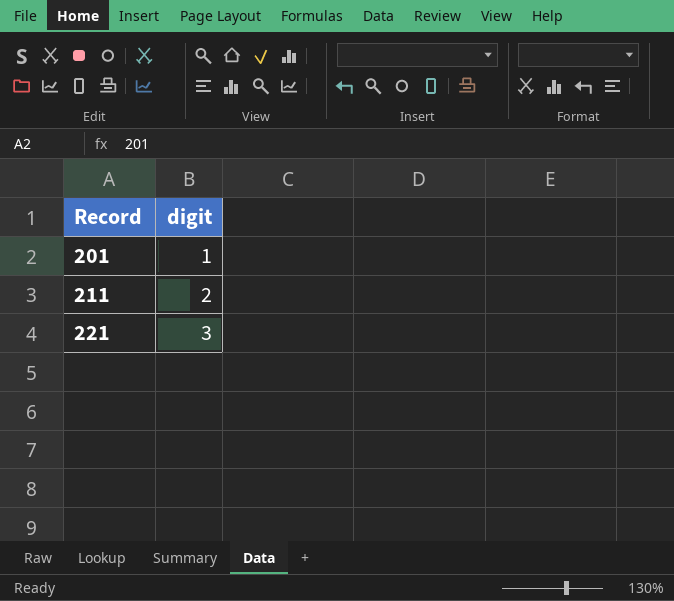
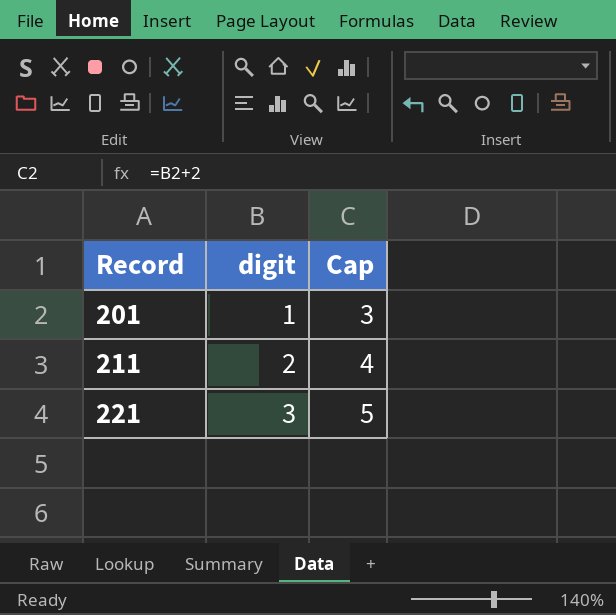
column Cap | formula: none -> [digit] + 2

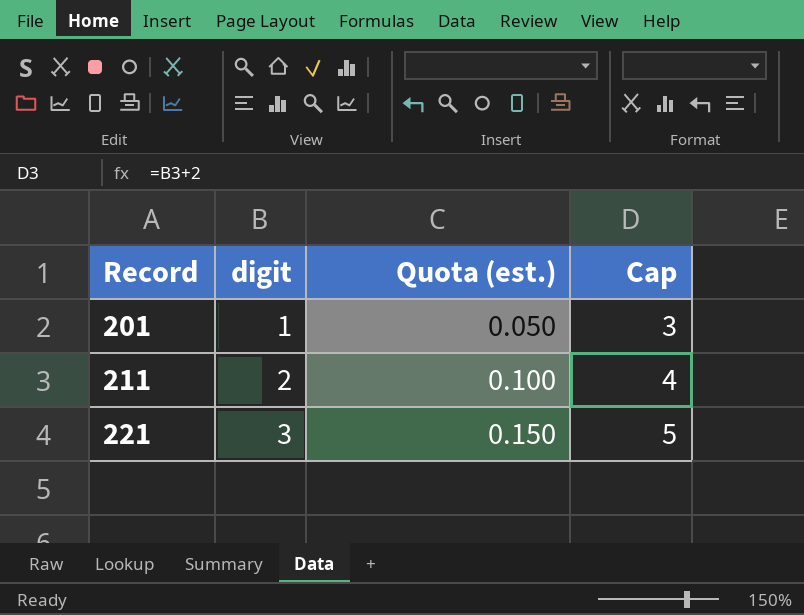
column Quota (est.) | formula: none -> [digit] * 0.05

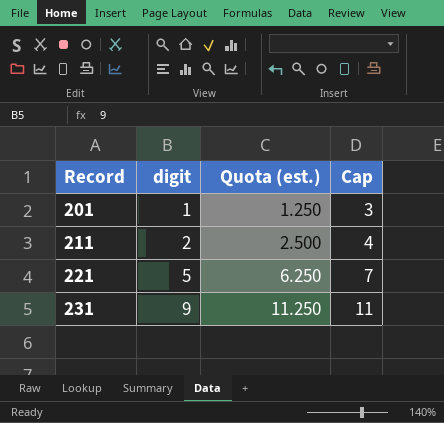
column Quota (est.) | formula: [digit] * 0.05 -> [digit] * 1.25
221 | digit: 3 -> 5
221 | Cap: 5 -> 7
row 231: none -> 9 | 11.250 | 11

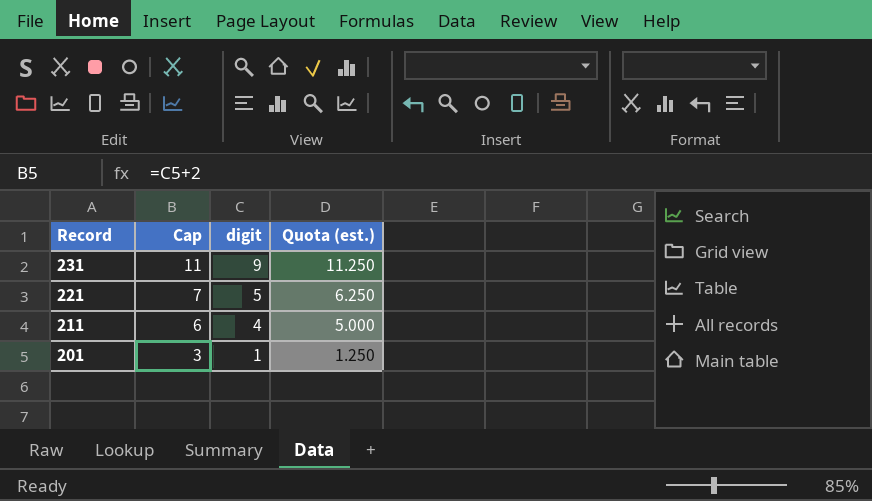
row order: Record ascending -> Record descending
column Cap | position: 4 -> 2
211 | Cap: 4 -> 6
211 | digit: 2 -> 4
211 | Quota (est.): 2.500 -> 5.000

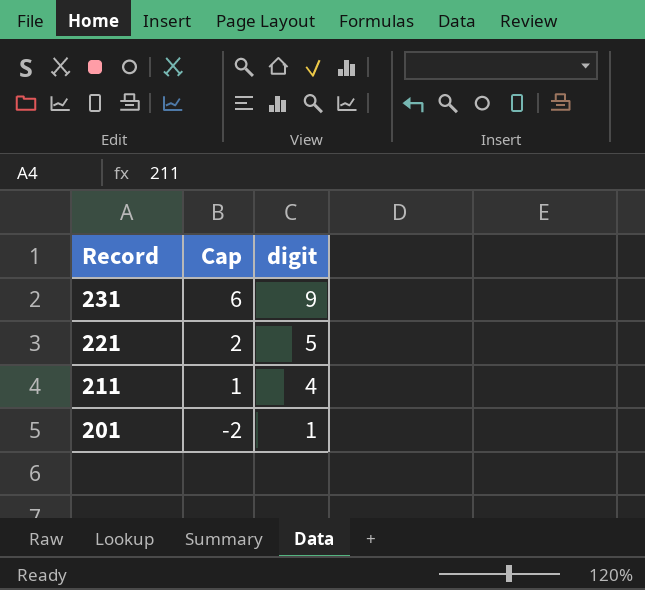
column Quota (est.) | formula: [digit] * 1.25 -> none
column Cap | formula: [digit] + 2 -> [digit] - 3

